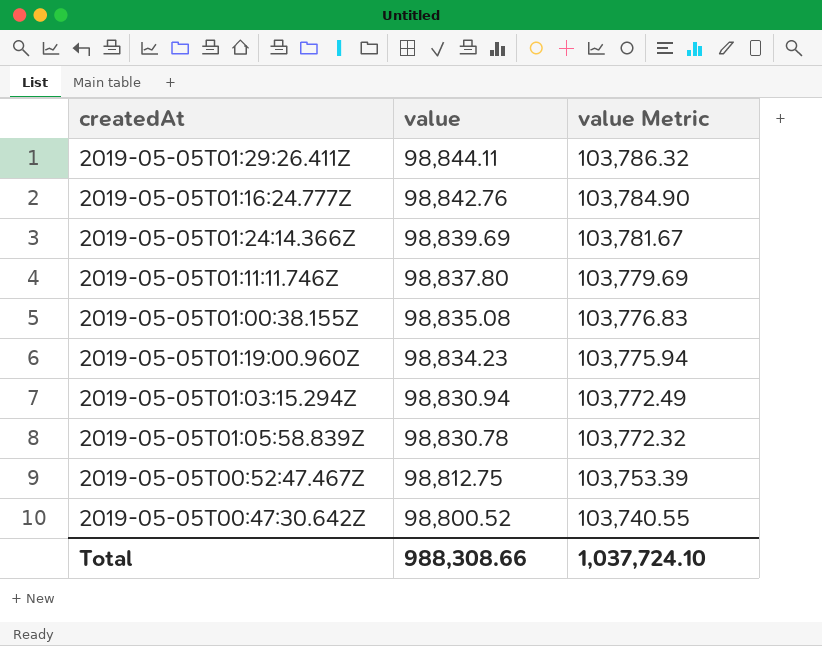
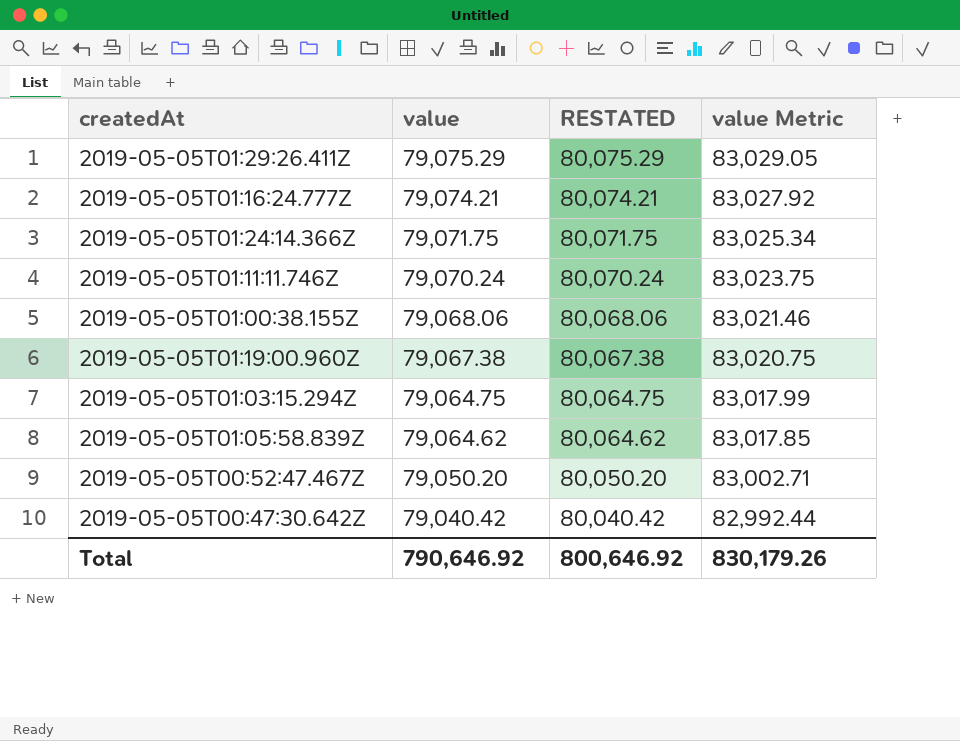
column RESTATED | formula: none -> [value] + 1000
2019-05-05T01:29:26.411Z | value: 98,844.11 -> 79,075.29
2019-05-05T01:29:26.411Z | value Metric: 103,786.32 -> 83,029.05
2019-05-05T01:16:24.777Z | value: 98,842.76 -> 79,074.21
2019-05-05T01:16:24.777Z | value Metric: 103,784.90 -> 83,027.92
2019-05-05T01:24:14.366Z | value: 98,839.69 -> 79,071.75
2019-05-05T01:24:14.366Z | value Metric: 103,781.67 -> 83,025.34
2019-05-05T01:11:11.746Z | value: 98,837.80 -> 79,070.24
2019-05-05T01:11:11.746Z | value Metric: 103,779.69 -> 83,023.75
2019-05-05T01:00:38.155Z | value: 98,835.08 -> 79,068.06
2019-05-05T01:00:38.155Z | value Metric: 103,776.83 -> 83,021.46
2019-05-05T01:19:00.960Z | value: 98,834.23 -> 79,067.38
2019-05-05T01:19:00.960Z | value Metric: 103,775.94 -> 83,020.75
2019-05-05T01:03:15.294Z | value: 98,830.94 -> 79,064.75
2019-05-05T01:03:15.294Z | value Metric: 103,772.49 -> 83,017.99
2019-05-05T01:05:58.839Z | value: 98,830.78 -> 79,064.62
2019-05-05T01:05:58.839Z | value Metric: 103,772.32 -> 83,017.85
2019-05-05T00:52:47.467Z | value: 98,812.75 -> 79,050.20
2019-05-05T00:52:47.467Z | value Metric: 103,753.39 -> 83,002.71
2019-05-05T00:47:30.642Z | value: 98,800.52 -> 79,040.42
2019-05-05T00:47:30.642Z | value Metric: 103,740.55 -> 82,992.44
Total | value: 988,308.66 -> 790,646.92
Total | value Metric: 1,037,724.10 -> 830,179.26

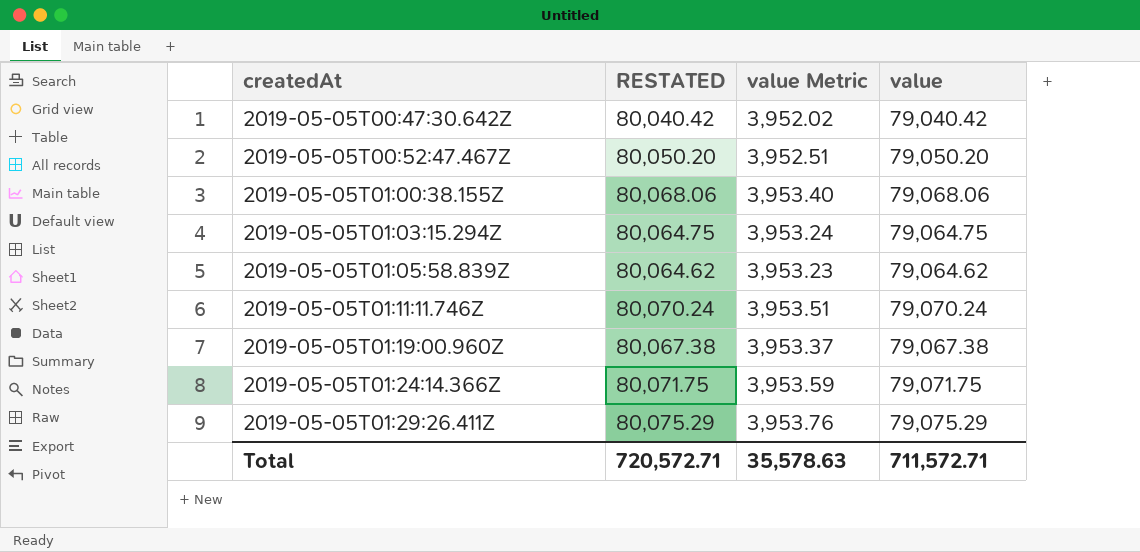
row order: value descending -> createdAt ascending
column value Metric | formula: [value] * 1.05 -> [value] * 0.05
column value | position: 2 -> 4
row 2019-05-05T01:16:24.777Z: 79,074.21 | 80,074.21 | 83,027.92 -> none
Total | RESTATED: 800,646.92 -> 720,572.71
Total | value Metric: 830,179.26 -> 35,578.63
Total | value: 790,646.92 -> 711,572.71

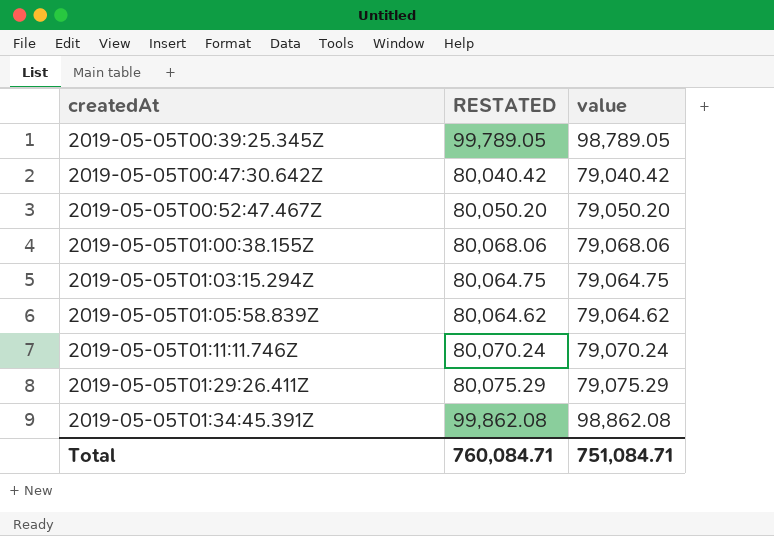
column value Metric | formula: [value] * 0.05 -> none
row 2019-05-05T01:19:00.960Z: 80,067.38 | 3,953.37 | 79,067.38 -> none
row 2019-05-05T01:24:14.366Z: 80,071.75 | 3,953.59 | 79,071.75 -> none
row 2019-05-05T00:39:25.345Z: none -> 99,789.05 | 98,789.05
row 2019-05-05T01:34:45.391Z: none -> 99,862.08 | 98,862.08
Total | RESTATED: 720,572.71 -> 760,084.71
Total | value: 711,572.71 -> 751,084.71

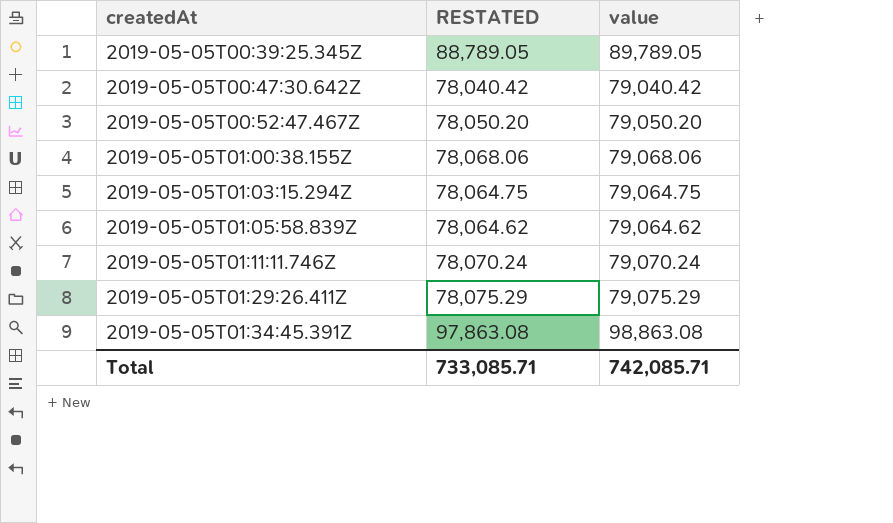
column RESTATED | formula: [value] + 1000 -> [value] - 1000
2019-05-05T00:39:25.345Z | value: 98,789.05 -> 89,789.05
2019-05-05T01:34:45.391Z | value: 98,862.08 -> 98,863.08
Total | RESTATED: 760,084.71 -> 733,085.71
Total | value: 751,084.71 -> 742,085.71

